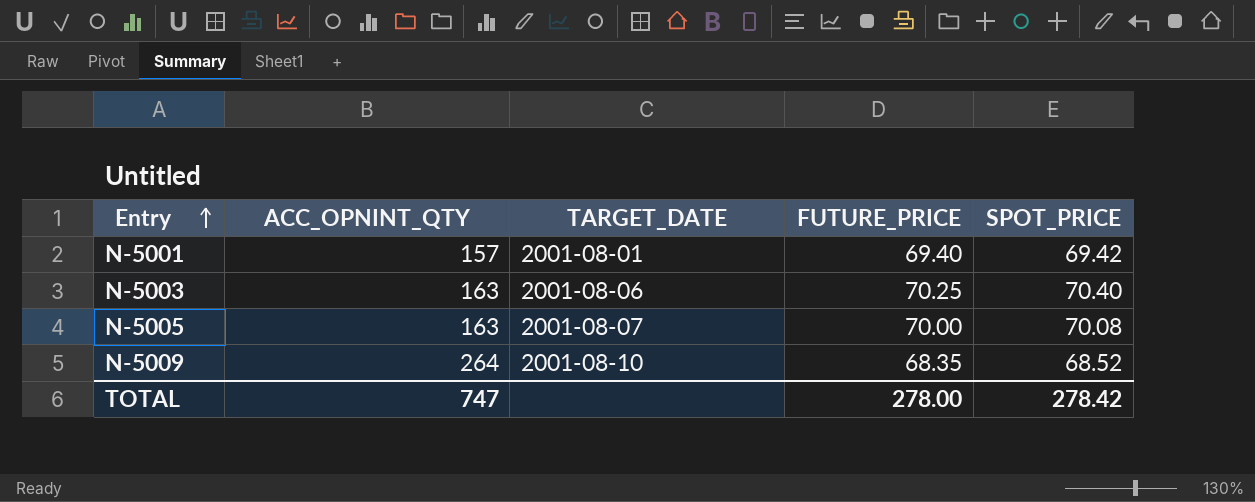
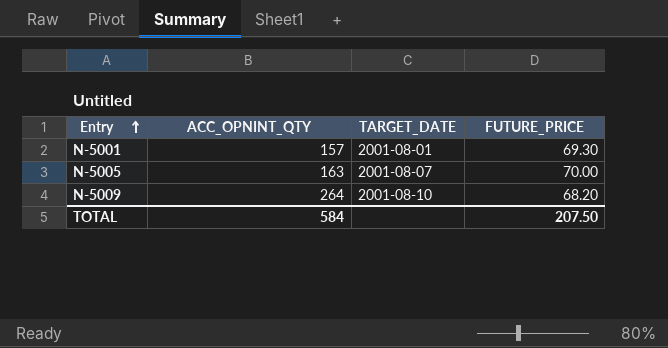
column SPOT_PRICE | position: 5 -> none
row N-5003: 163 | 2001-08-06 | 70.25 | 70.40 -> none
N-5001 | FUTURE_PRICE: 69.40 -> 69.30
N-5009 | FUTURE_PRICE: 68.35 -> 68.20
TOTAL | ACC_OPNINT_QTY: 747 -> 584
TOTAL | FUTURE_PRICE: 278.00 -> 207.50

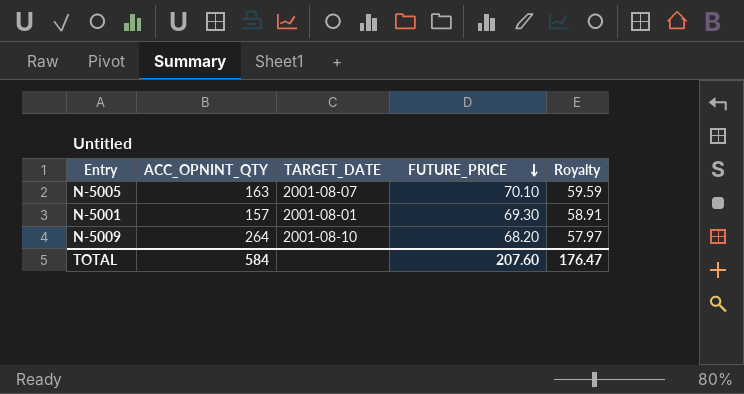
row order: Entry ascending -> FUTURE_PRICE descending
column Royalty | formula: none -> [FUTURE_PRICE] * 0.85
N-5005 | FUTURE_PRICE: 70.00 -> 70.10
TOTAL | FUTURE_PRICE: 207.50 -> 207.60

